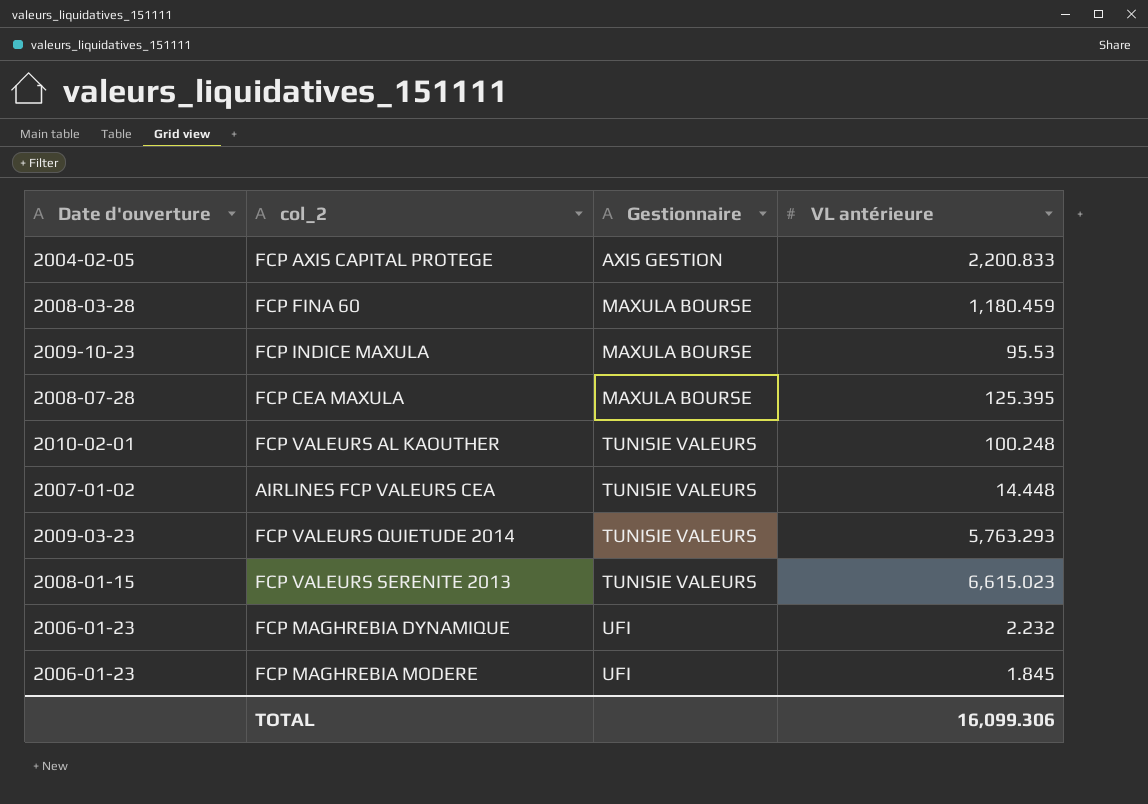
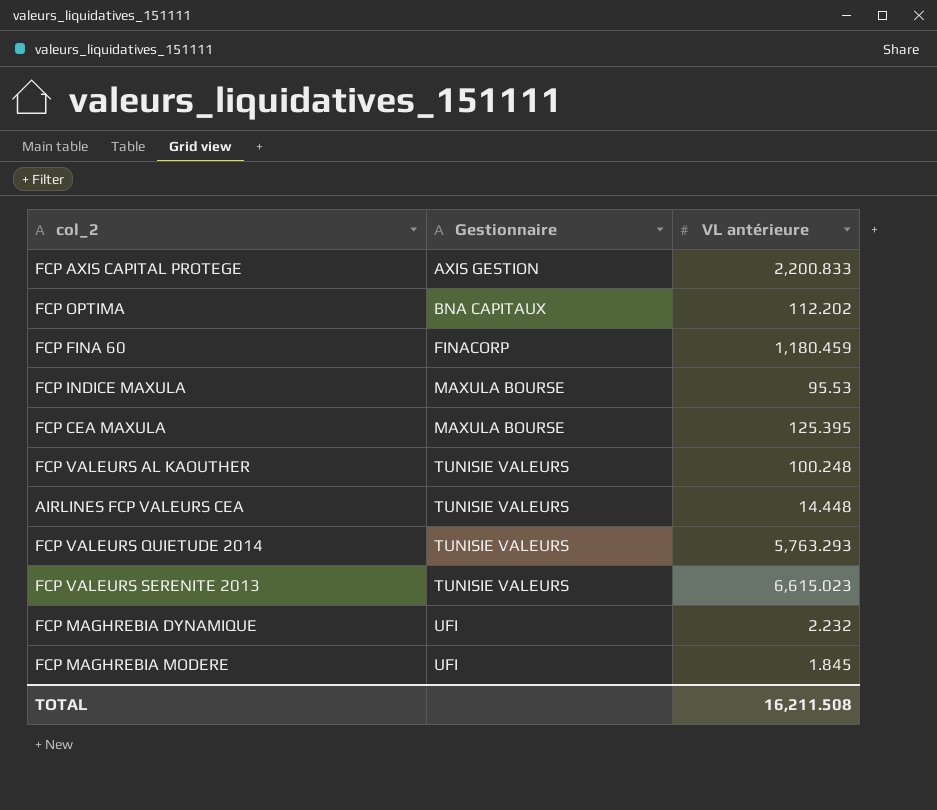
column Date d'ouverture | position: 1 -> none
row FCP OPTIMA: none -> BNA CAPITAUX | 112.202
FCP FINA 60 | Gestionnaire: MAXULA BOURSE -> FINACORP
TOTAL | VL antérieure: 16,099.306 -> 16,211.508

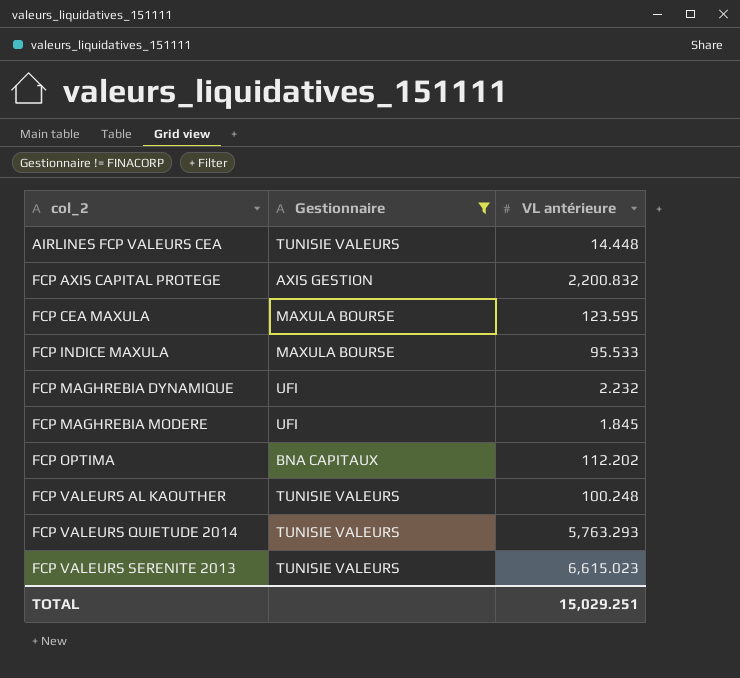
filter: none -> Gestionnaire != FINACORP
row order: Gestionnaire ascending -> col_2 ascending
FCP AXIS CAPITAL PROTEGE | VL antérieure: 2,200.833 -> 2,200.832
FCP CEA MAXULA | VL antérieure: 125.395 -> 123.595
FCP INDICE MAXULA | VL antérieure: 95.53 -> 95.533
TOTAL | VL antérieure: 16,211.508 -> 15,029.251

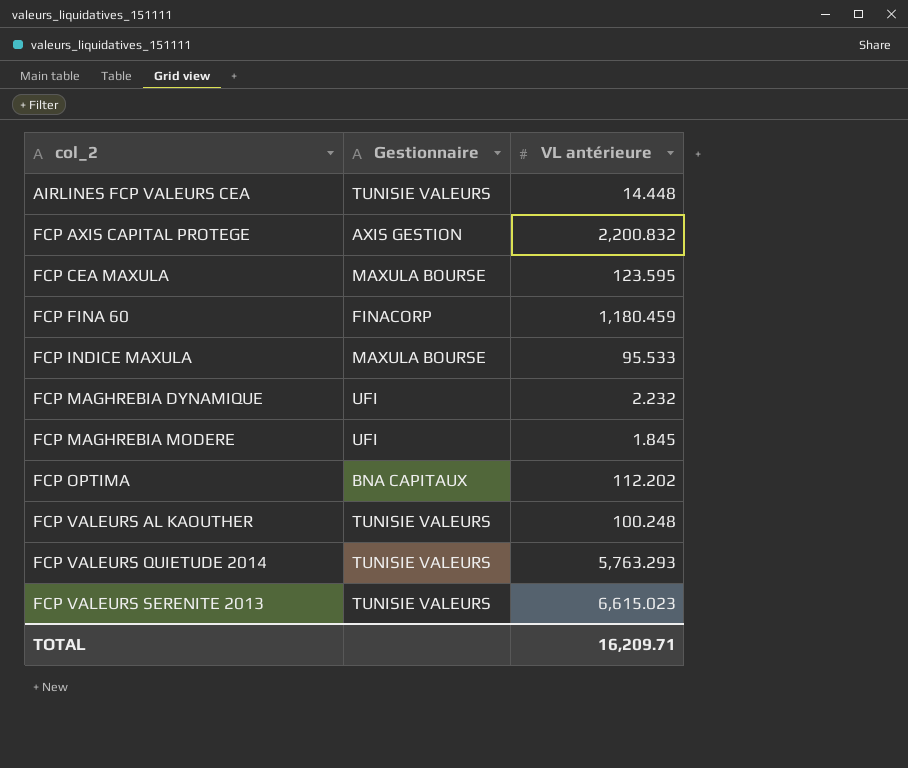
filter: Gestionnaire != FINACORP -> none
TOTAL | VL antérieure: 15,029.251 -> 16,209.71

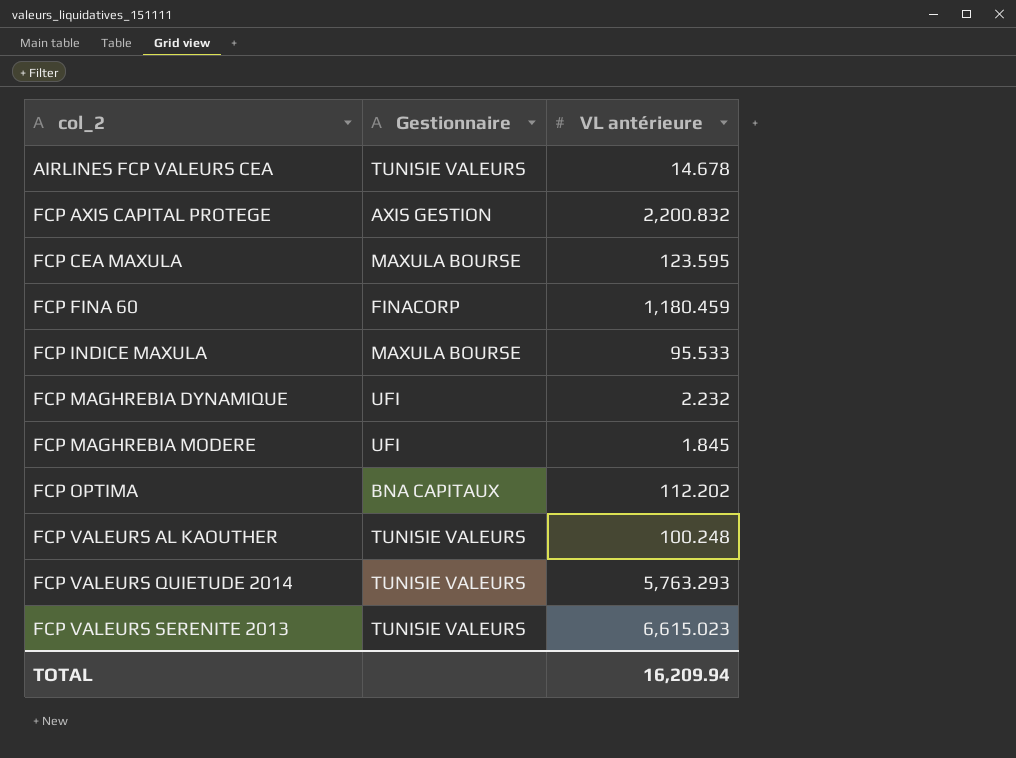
AIRLINES FCP VALEURS CEA | VL antérieure: 14.448 -> 14.678
TOTAL | VL antérieure: 16,209.71 -> 16,209.94

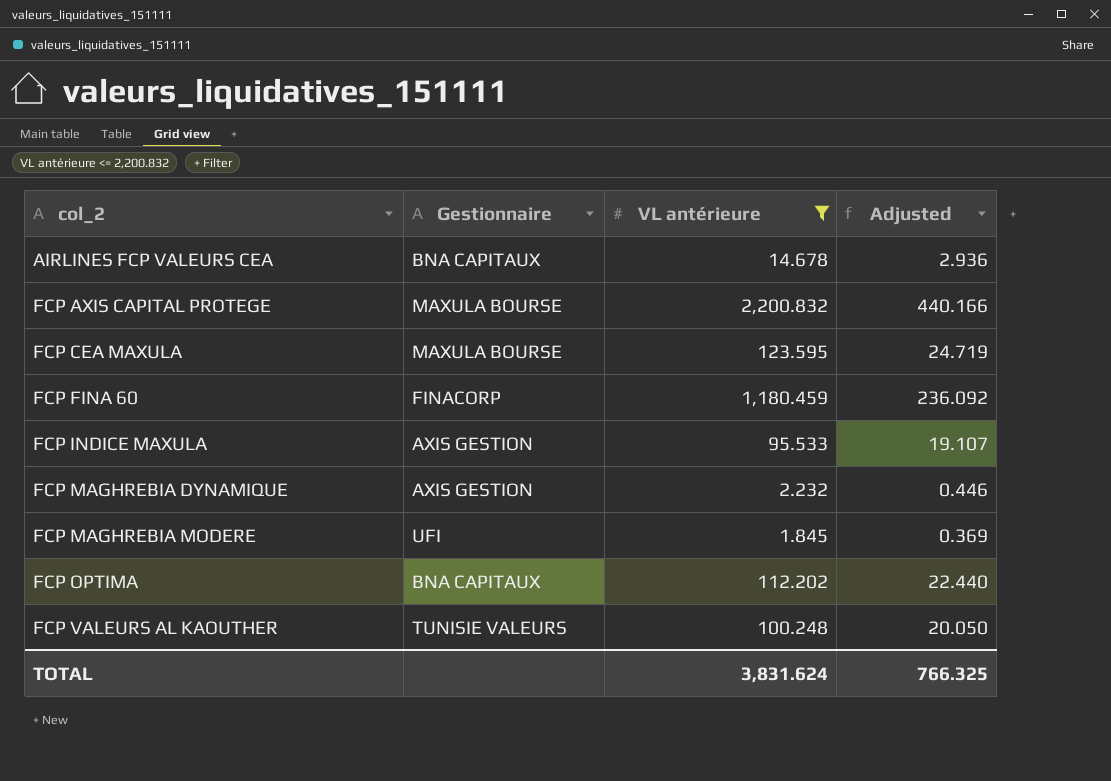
filter: none -> VL antérieure <= 2,200.832
column Adjusted | formula: none -> [VL antérieure] * 0.2
AIRLINES FCP VALEURS CEA | Gestionnaire: TUNISIE VALEURS -> BNA CAPITAUX
FCP AXIS CAPITAL PROTEGE | Gestionnaire: AXIS GESTION -> MAXULA BOURSE
FCP INDICE MAXULA | Gestionnaire: MAXULA BOURSE -> AXIS GESTION
FCP MAGHREBIA DYNAMIQUE | Gestionnaire: UFI -> AXIS GESTION
TOTAL | VL antérieure: 16,209.94 -> 3,831.624

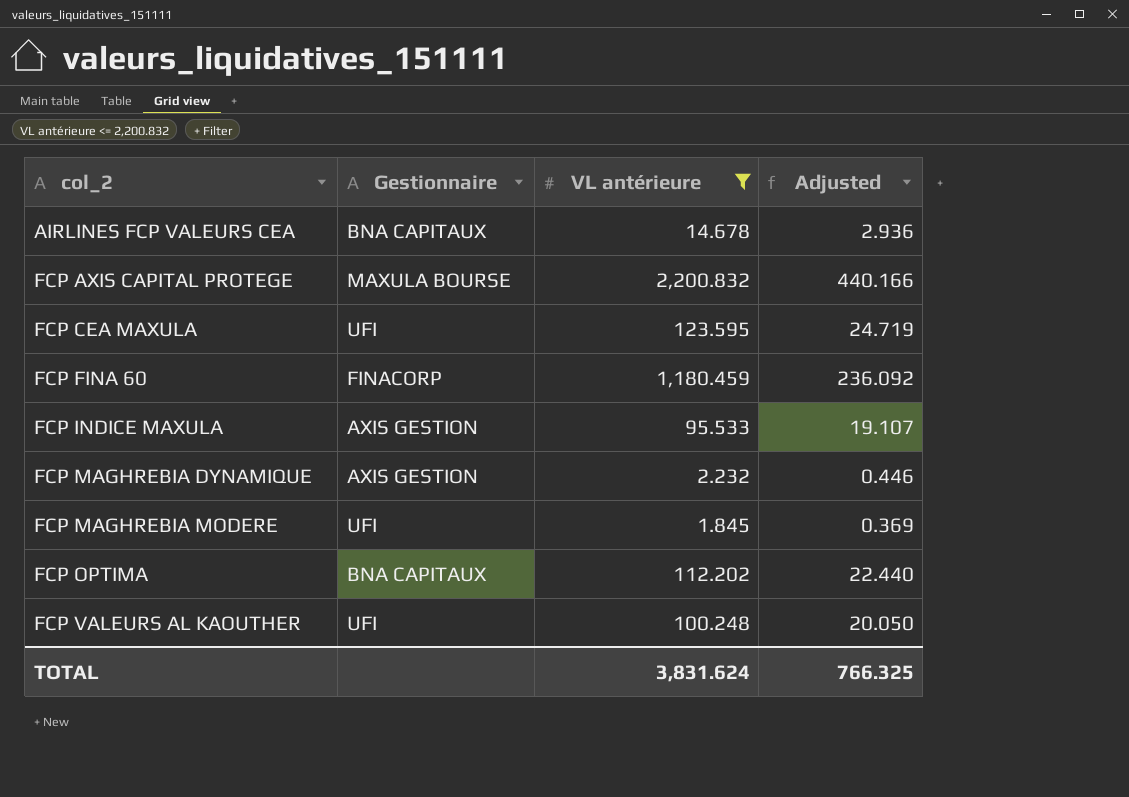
FCP CEA MAXULA | Gestionnaire: MAXULA BOURSE -> UFI
FCP VALEURS AL KAOUTHER | Gestionnaire: TUNISIE VALEURS -> UFI

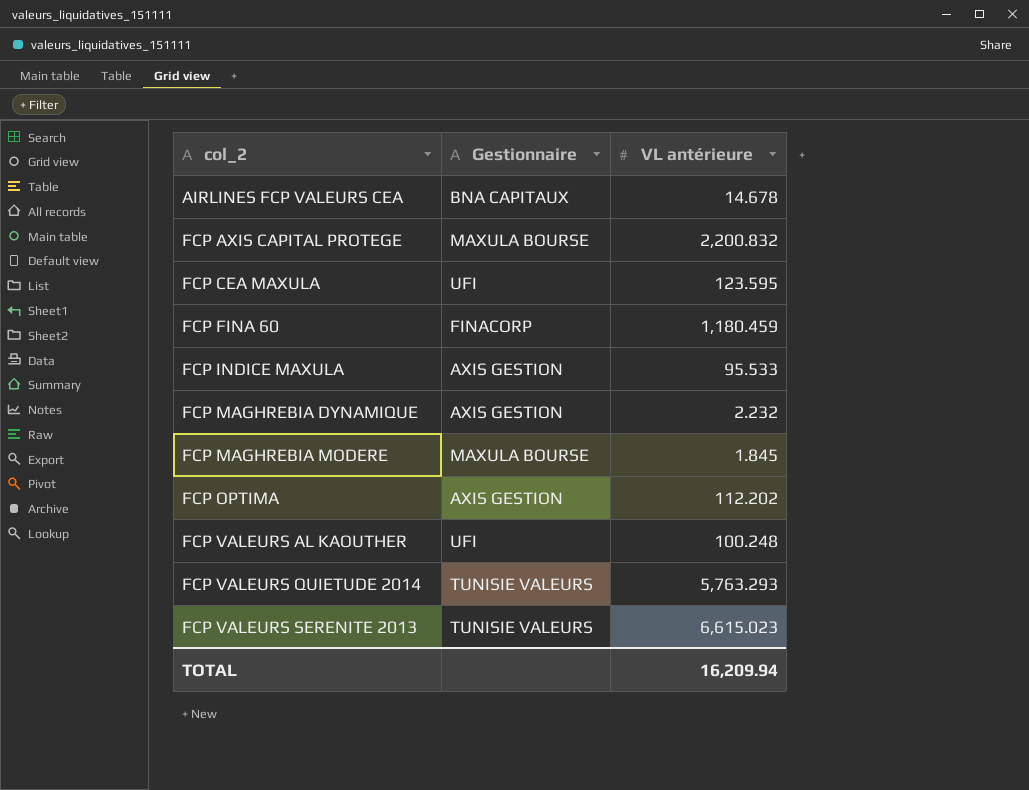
filter: VL antérieure <= 2,200.832 -> none
column Adjusted | formula: [VL antérieure] * 0.2 -> none
FCP MAGHREBIA MODERE | Gestionnaire: UFI -> MAXULA BOURSE
FCP OPTIMA | Gestionnaire: BNA CAPITAUX -> AXIS GESTION
TOTAL | VL antérieure: 3,831.624 -> 16,209.94

